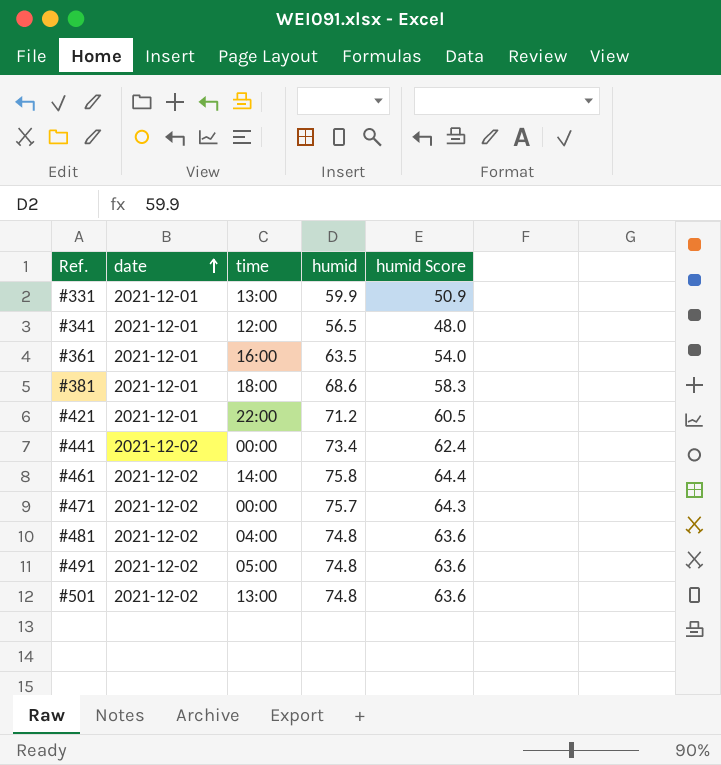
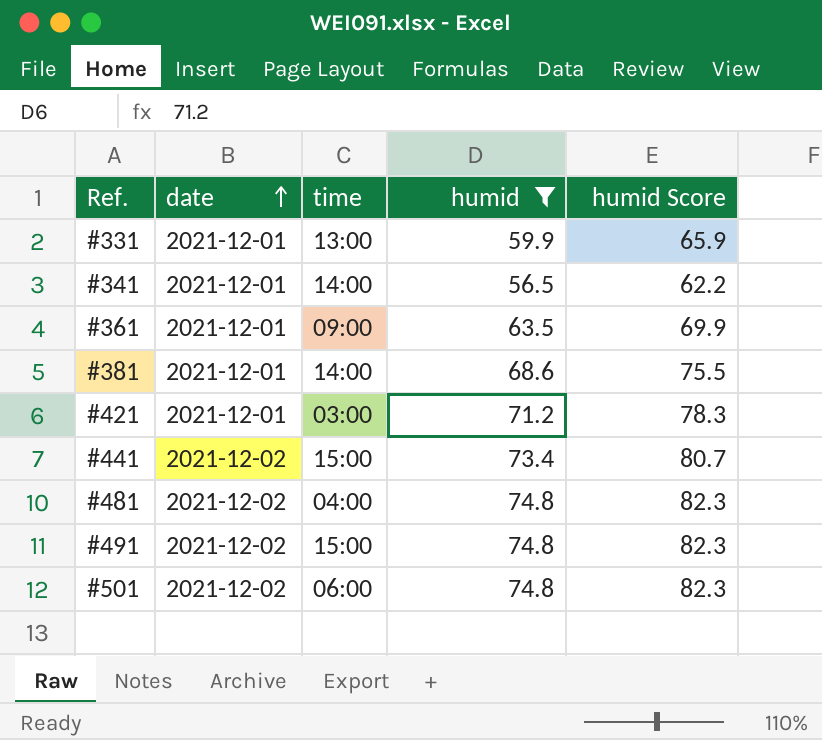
filter: none -> humid <= 74.8
column humid Score | formula: [humid] * 0.85 -> [humid] * 1.1
#341 | time: 12:00 -> 14:00
#361 | time: 16:00 -> 09:00
#381 | time: 18:00 -> 14:00
#421 | time: 22:00 -> 03:00
#441 | time: 00:00 -> 15:00
#491 | time: 05:00 -> 15:00
#501 | time: 13:00 -> 06:00

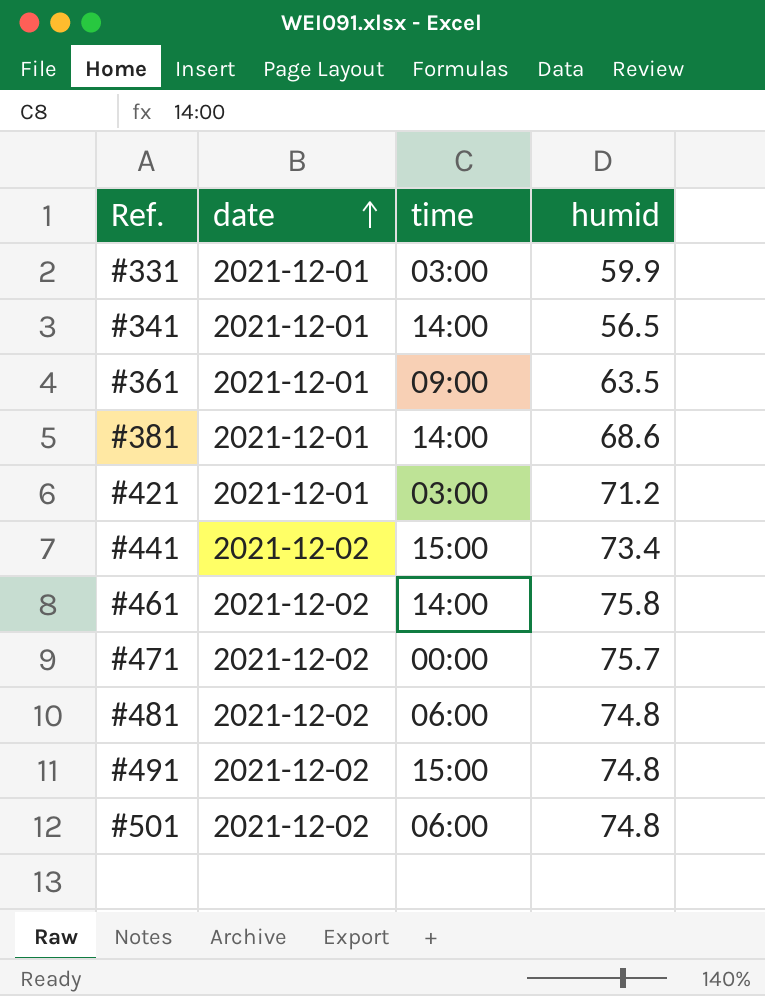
filter: humid <= 74.8 -> none
column humid Score | formula: [humid] * 1.1 -> none
#331 | time: 13:00 -> 03:00
#481 | time: 04:00 -> 06:00

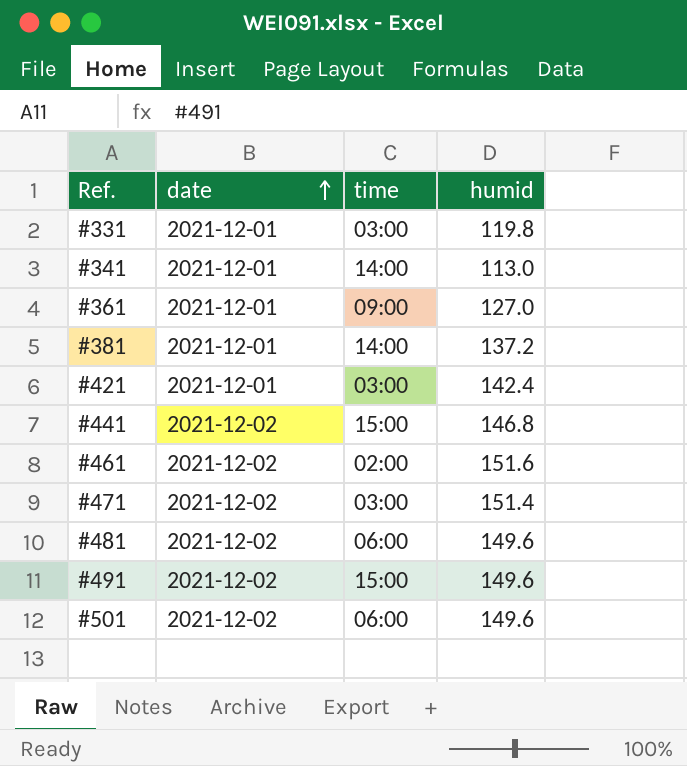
#331 | humid: 59.9 -> 119.8
#341 | humid: 56.5 -> 113.0
#361 | humid: 63.5 -> 127.0
#381 | humid: 68.6 -> 137.2
#421 | humid: 71.2 -> 142.4
#441 | humid: 73.4 -> 146.8
#461 | time: 14:00 -> 02:00
#461 | humid: 75.8 -> 151.6
#471 | time: 00:00 -> 03:00
#471 | humid: 75.7 -> 151.4
#481 | humid: 74.8 -> 149.6
#491 | humid: 74.8 -> 149.6
#501 | humid: 74.8 -> 149.6

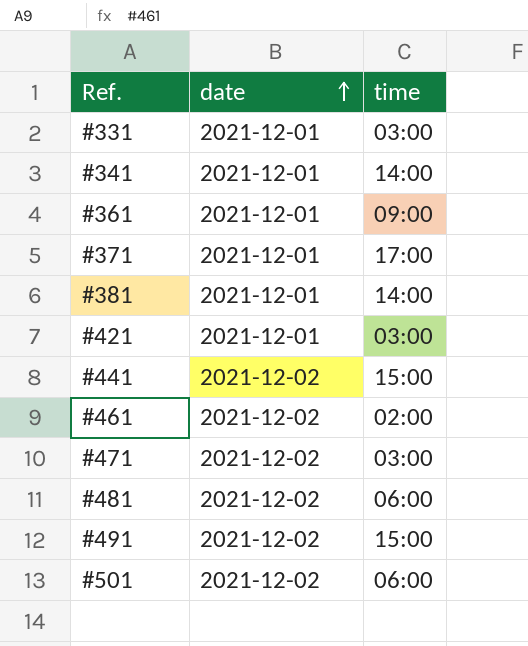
column humid | position: 4 -> none
row #371: none -> 2021-12-01 | 17:00

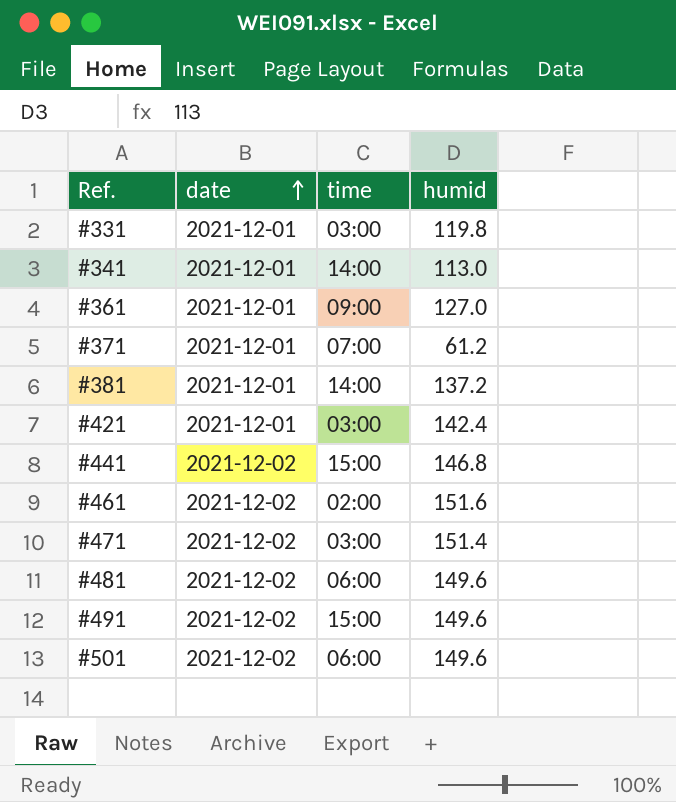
column humid | position: none -> 4
#371 | time: 17:00 -> 07:00

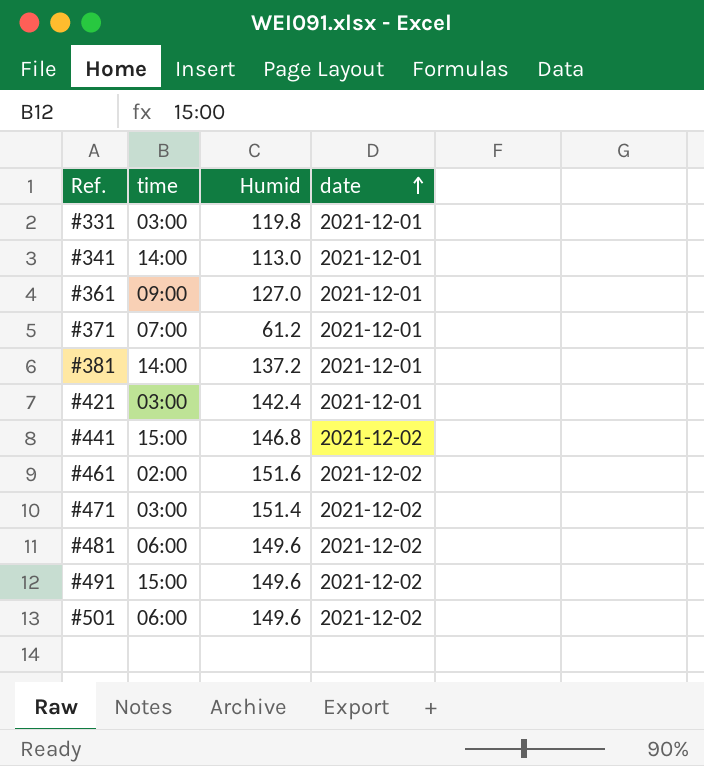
column name: humid -> Humid
column date | position: 2 -> 4

